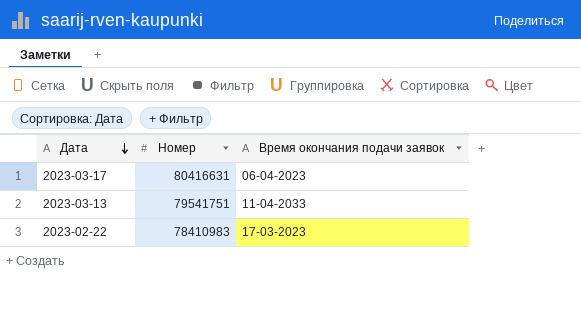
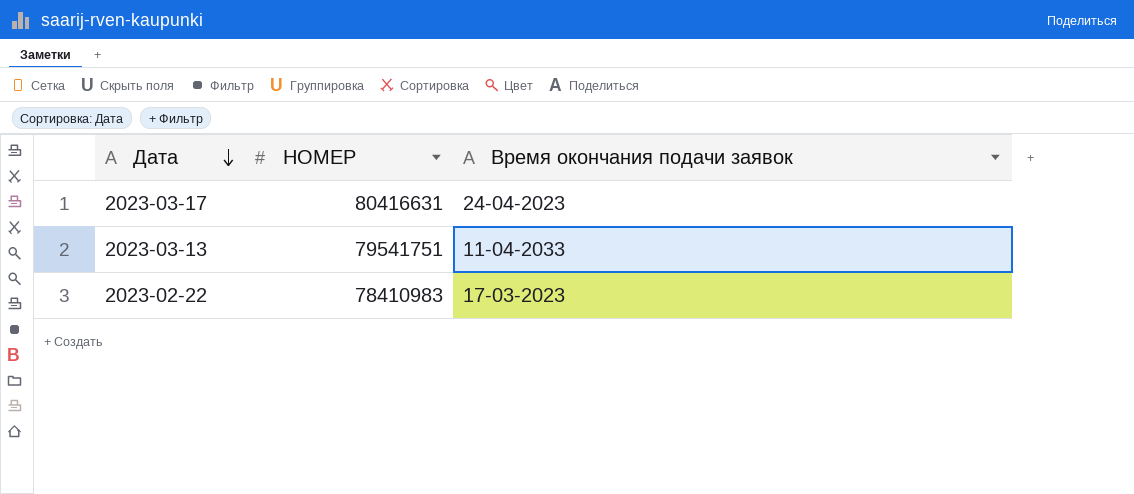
column name: Номер -> НОМЕР
2023-03-17 | Время окончания подачи заявок: 06-04-2023 -> 24-04-2023

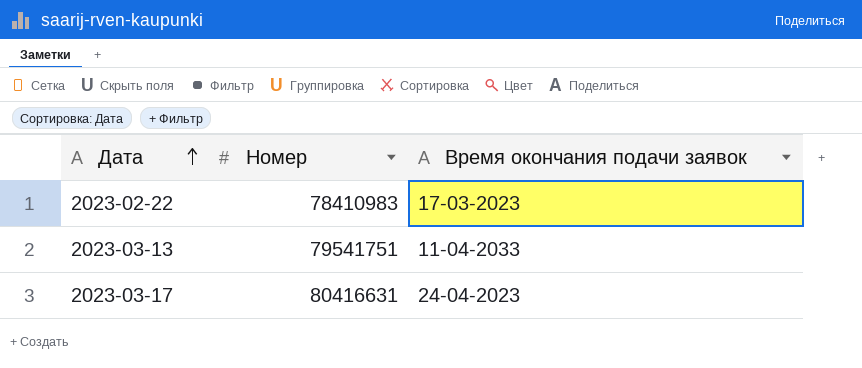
row order: Дата descending -> Дата ascending
column name: НОМЕР -> Номер

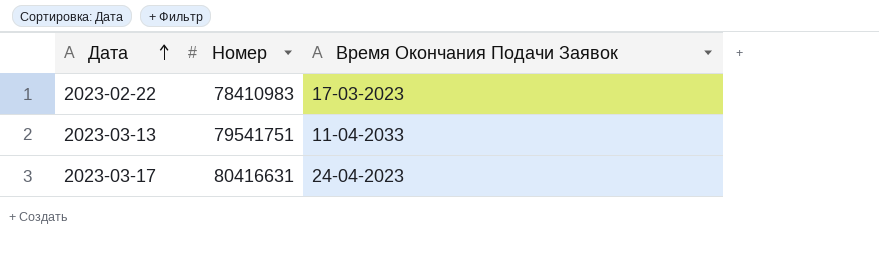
column name: Время окончания подачи заявок -> Время Окончания Подачи Заявок

